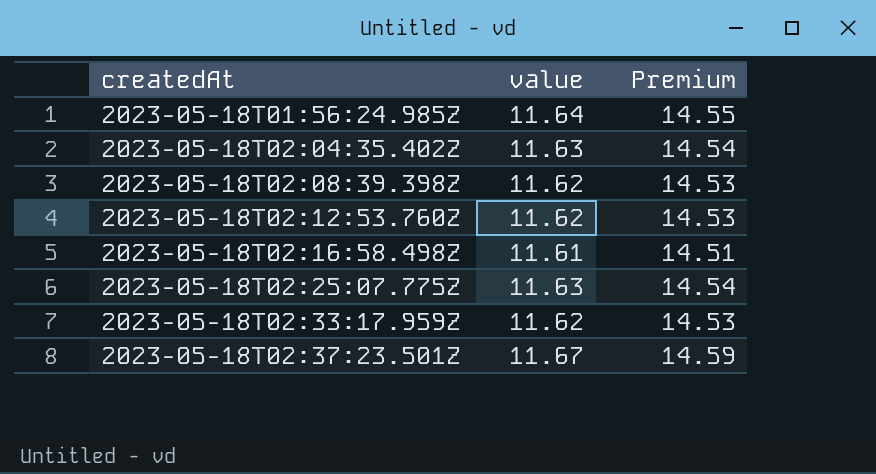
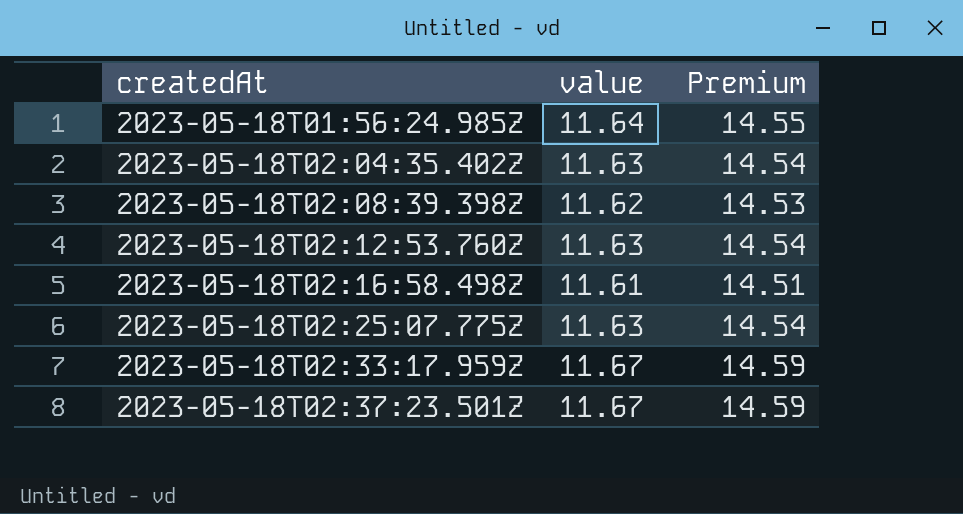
2023-05-18T02:12:53.760Z | value: 11.62 -> 11.63
2023-05-18T02:12:53.760Z | Premium: 14.53 -> 14.54
2023-05-18T02:33:17.959Z | value: 11.62 -> 11.67
2023-05-18T02:33:17.959Z | Premium: 14.53 -> 14.59

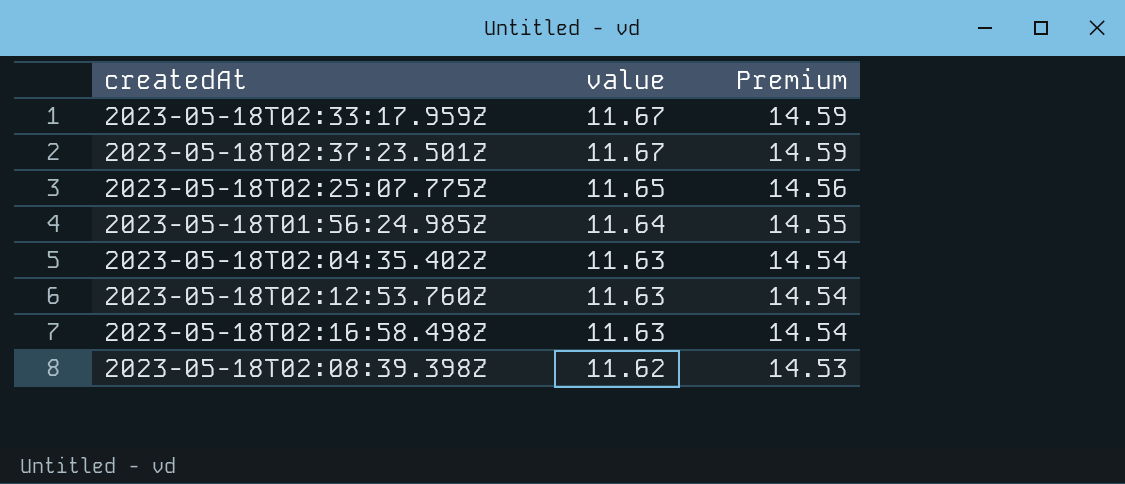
row order: createdAt ascending -> value descending
2023-05-18T02:25:07.775Z | value: 11.63 -> 11.65
2023-05-18T02:25:07.775Z | Premium: 14.54 -> 14.56
2023-05-18T02:16:58.498Z | value: 11.61 -> 11.63
2023-05-18T02:16:58.498Z | Premium: 14.51 -> 14.54

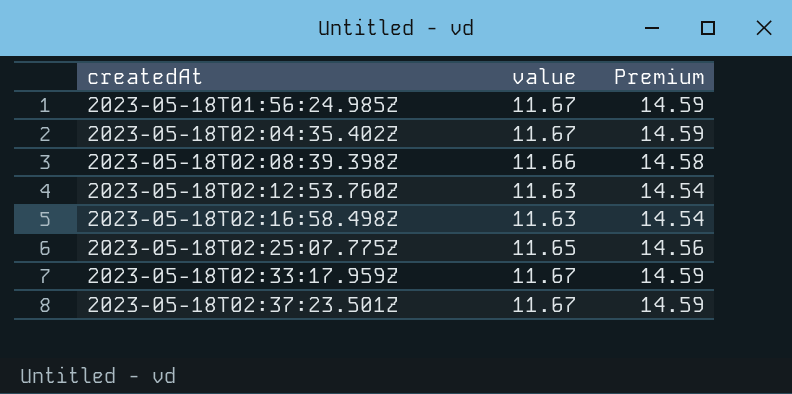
row order: value descending -> createdAt ascending
2023-05-18T01:56:24.985Z | value: 11.64 -> 11.67
2023-05-18T01:56:24.985Z | Premium: 14.55 -> 14.59
2023-05-18T02:04:35.402Z | value: 11.63 -> 11.67
2023-05-18T02:04:35.402Z | Premium: 14.54 -> 14.59
2023-05-18T02:08:39.398Z | value: 11.62 -> 11.66
2023-05-18T02:08:39.398Z | Premium: 14.53 -> 14.58

